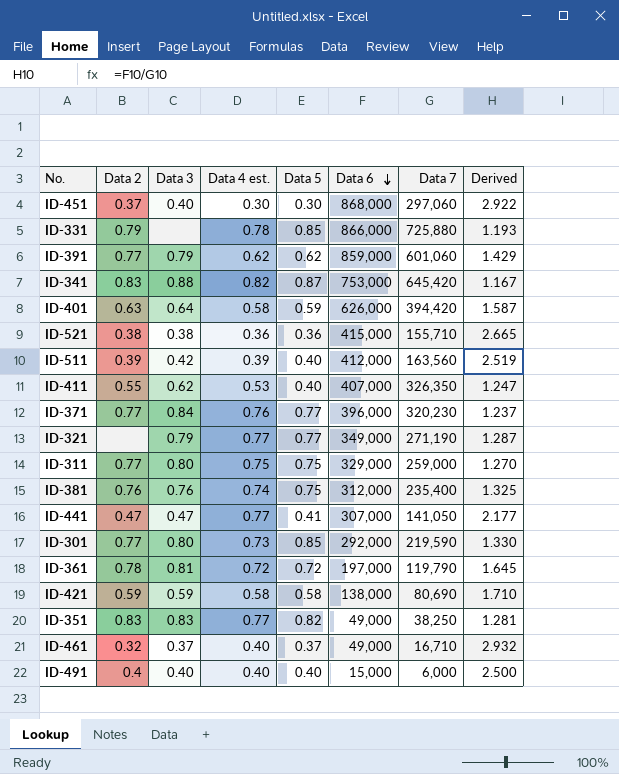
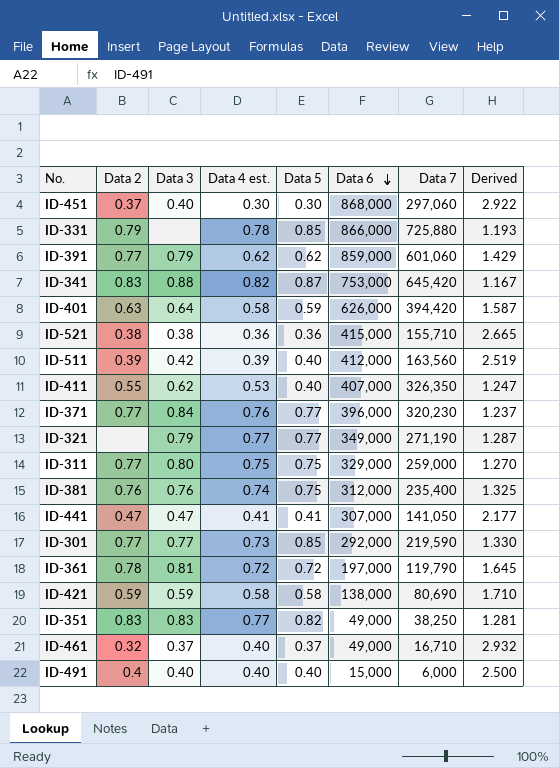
ID-441 | Data 4 est.: 0.77 -> 0.41
ID-301 | Data 3: 0.80 -> 0.77

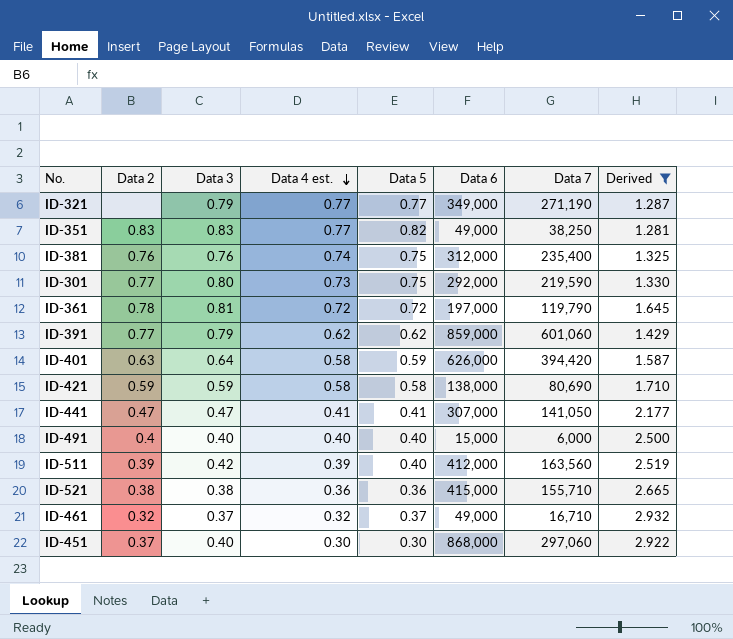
filter: none -> Derived >= 1.281
row order: Data 6 descending -> Data 4 est. descending
ID-301 | Data 3: 0.77 -> 0.80
ID-301 | Data 5: 0.85 -> 0.75
ID-461 | Data 4 est.: 0.40 -> 0.32

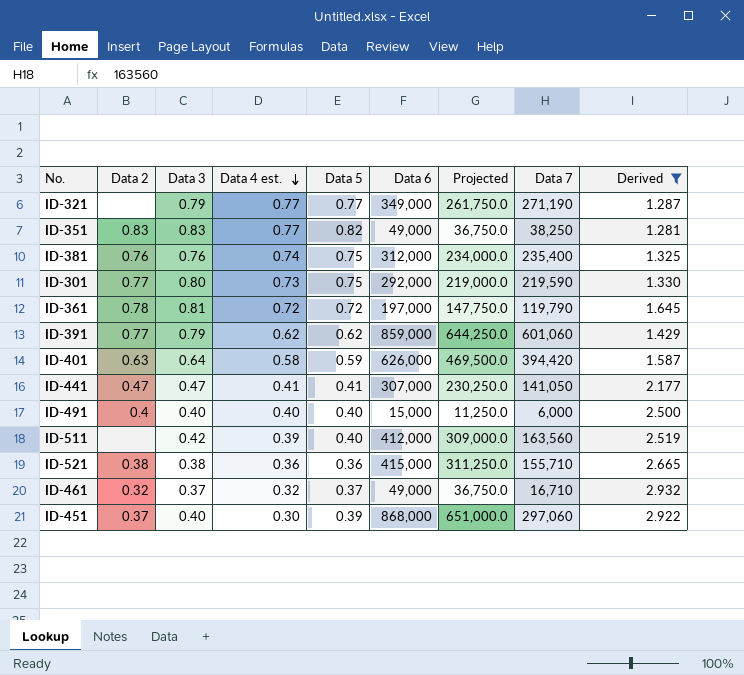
column Projected | formula: none -> [Data 6] * 0.75
row ID-421: 0.59 | 0.59 | 0.58 | 0.58 | 138,000 | 80,690 | 1.710 -> none
ID-511 | Data 2: 0.39 -> none
ID-451 | Data 5: 0.30 -> 0.39

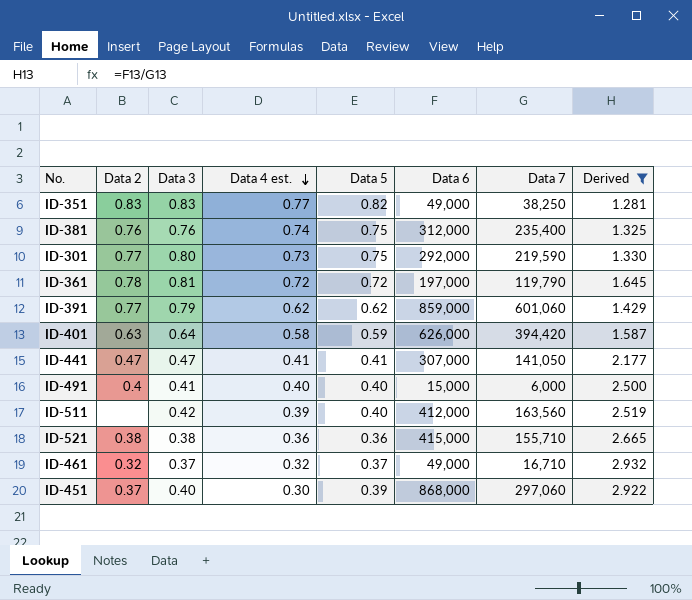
column Projected | formula: [Data 6] * 0.75 -> none
row ID-321: none | 0.79 | 0.77 | 0.77 | 349,000 | 261,750.0 | 271,190 | 1.287 -> none
ID-491 | Data 3: 0.40 -> 0.41

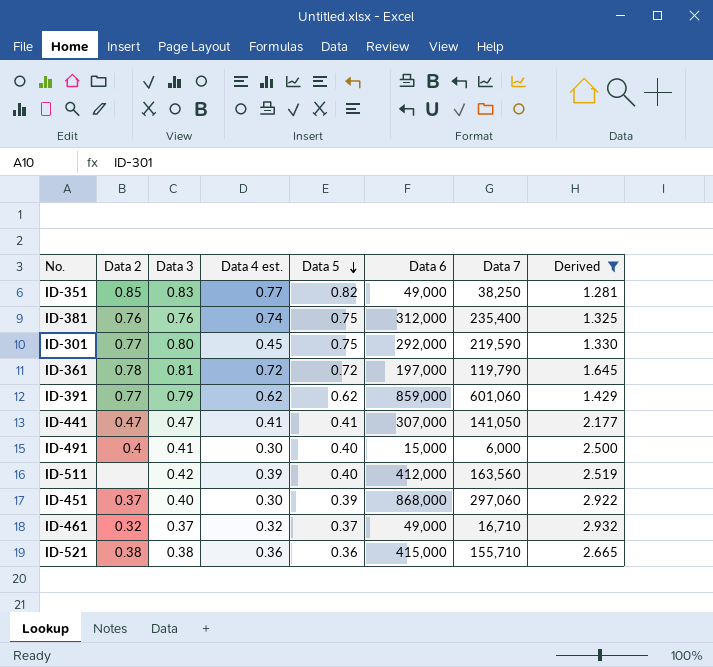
row order: Data 4 est. descending -> Data 5 descending
row ID-401: 0.63 | 0.64 | 0.58 | 0.59 | 626,000 | 394,420 | 1.587 -> none
ID-351 | Data 2: 0.83 -> 0.85
ID-301 | Data 4 est.: 0.73 -> 0.45
ID-491 | Data 4 est.: 0.40 -> 0.30

